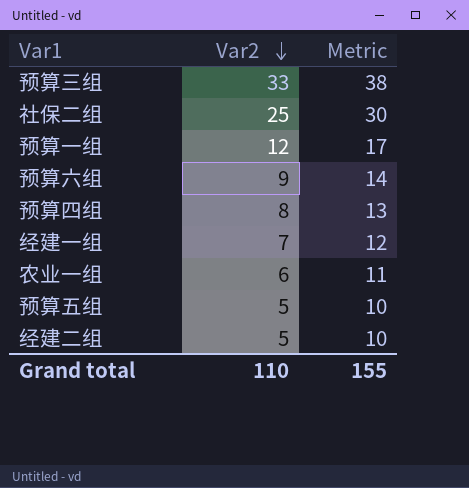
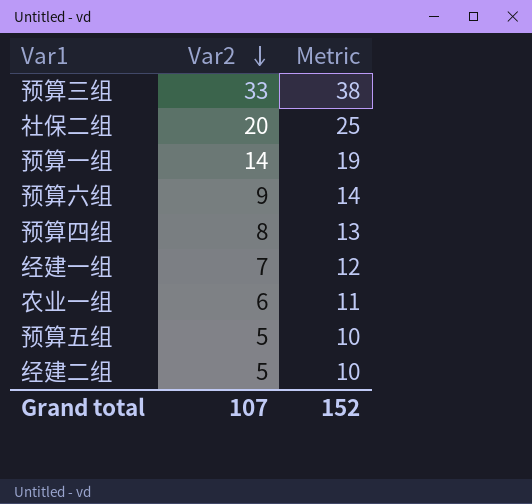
社保二组 | Var2: 25 -> 20
社保二组 | Metric: 30 -> 25
预算一组 | Var2: 12 -> 14
预算一组 | Metric: 17 -> 19
Grand total | Var2: 110 -> 107
Grand total | Metric: 155 -> 152

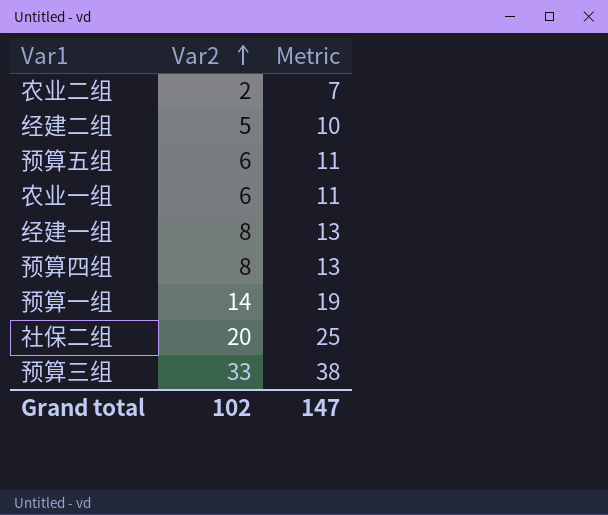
row order: Var2 descending -> Var2 ascending
row 预算六组: 9 | 14 -> none
row 农业二组: none -> 2 | 7
预算五组 | Var2: 5 -> 6
预算五组 | Metric: 10 -> 11
经建一组 | Var2: 7 -> 8
经建一组 | Metric: 12 -> 13
Grand total | Var2: 107 -> 102
Grand total | Metric: 152 -> 147

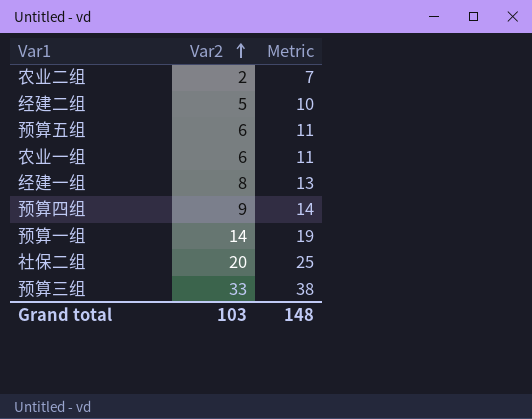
预算四组 | Var2: 8 -> 9
预算四组 | Metric: 13 -> 14
Grand total | Var2: 102 -> 103
Grand total | Metric: 147 -> 148

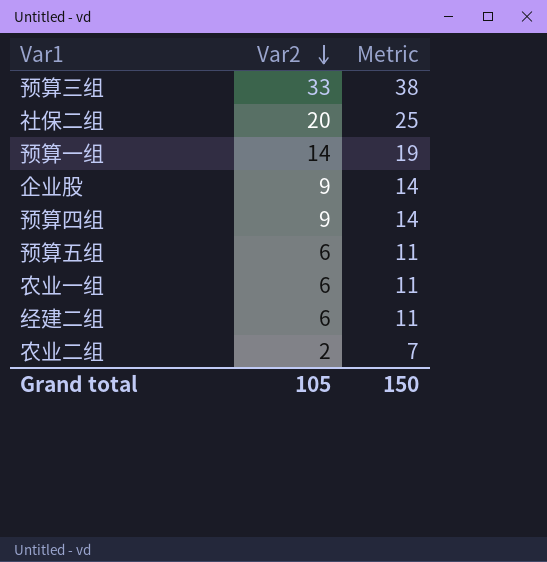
row order: Var2 ascending -> Var2 descending
row 经建一组: 8 | 13 -> none
row 企业股: none -> 9 | 14
经建二组 | Var2: 5 -> 6
经建二组 | Metric: 10 -> 11
Grand total | Var2: 103 -> 105
Grand total | Metric: 148 -> 150

